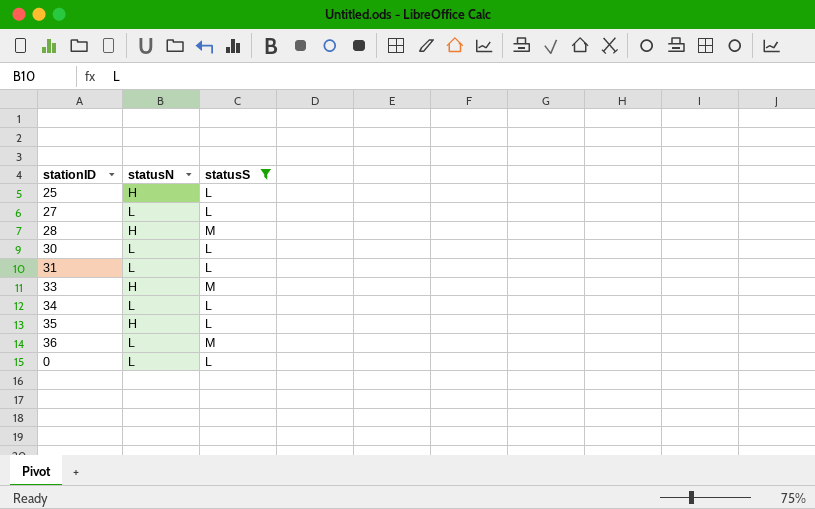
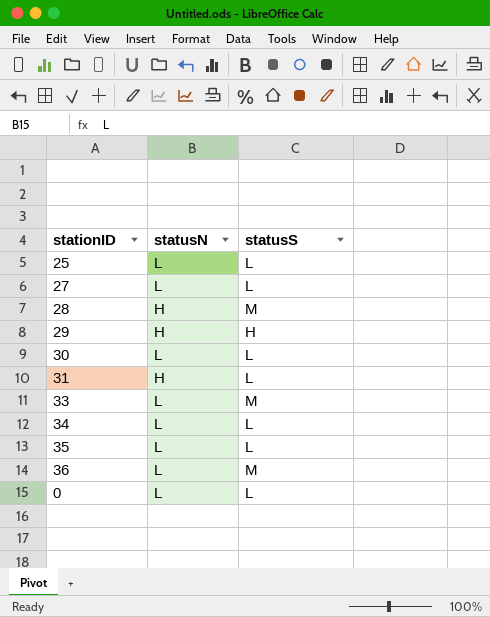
filter: statusS != H -> none
25 | statusN: H -> L
31 | statusN: L -> H
33 | statusN: H -> L
35 | statusN: H -> L

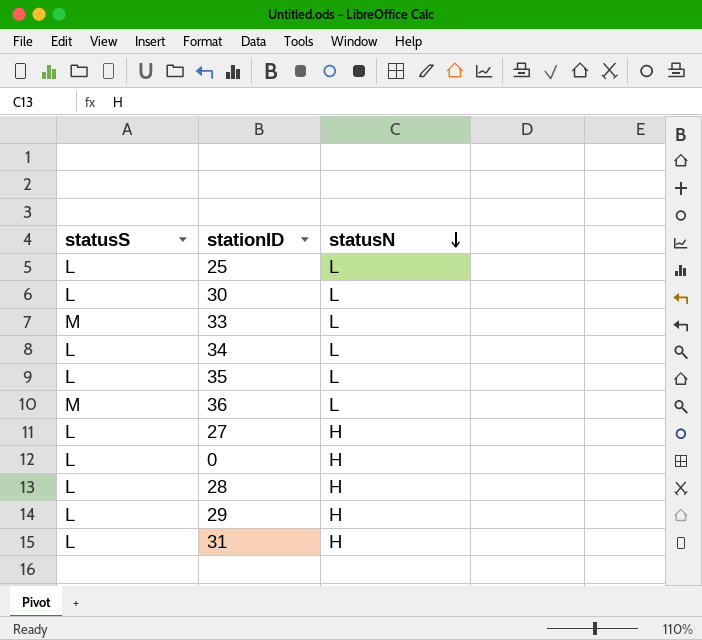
row order: none -> statusN descending
column statusS | position: 3 -> 1
27 | statusN: L -> H
0 | statusN: L -> H
28 | statusS: M -> L
29 | statusS: H -> L

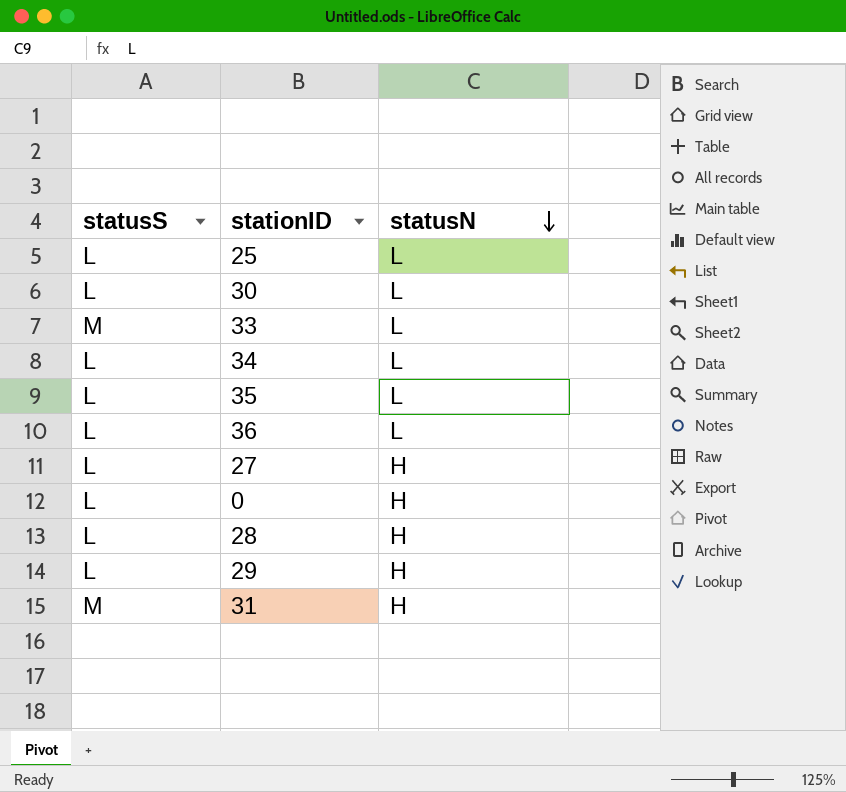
36 | statusS: M -> L
31 | statusS: L -> M

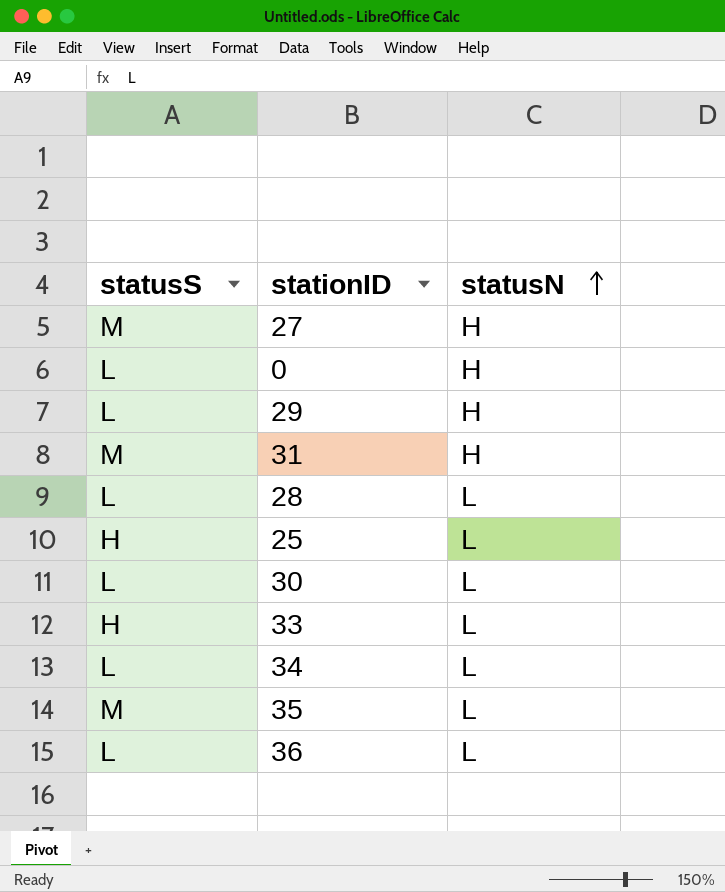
row order: statusN descending -> statusN ascending
27 | statusS: L -> M
28 | statusN: H -> L
25 | statusS: L -> H
33 | statusS: M -> H
35 | statusS: L -> M

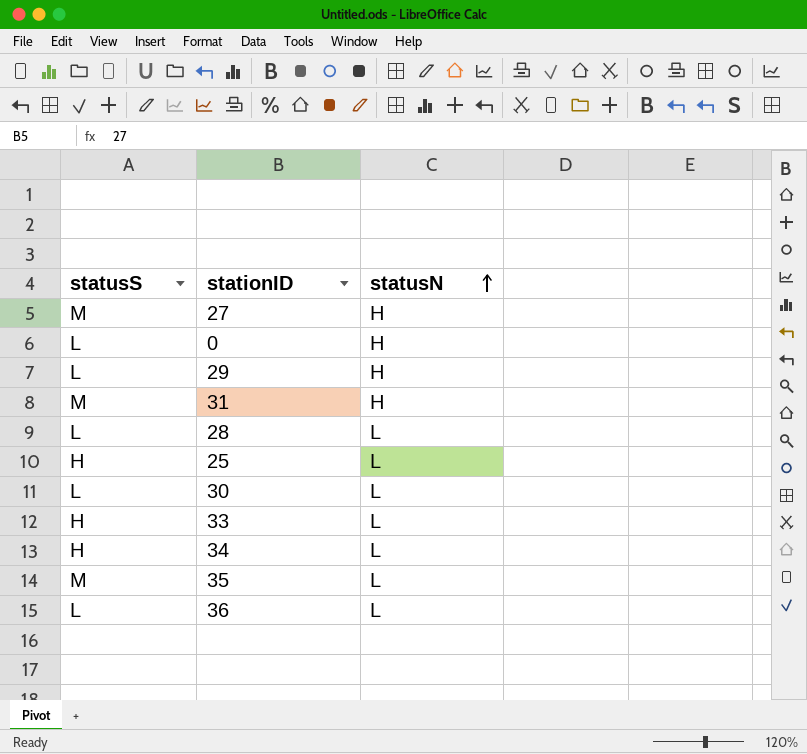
34 | statusS: L -> H

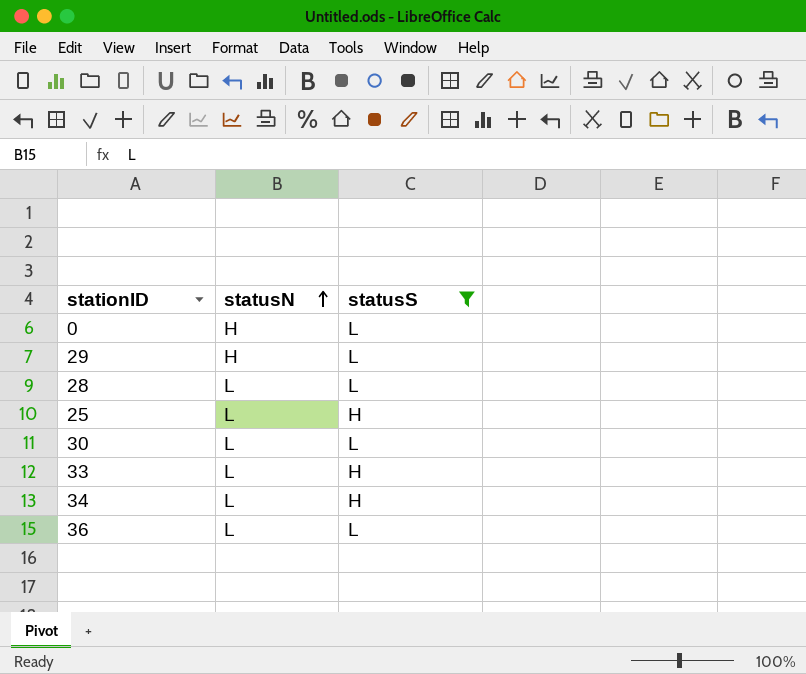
filter: none -> statusS != M
column statusS | position: 1 -> 3

